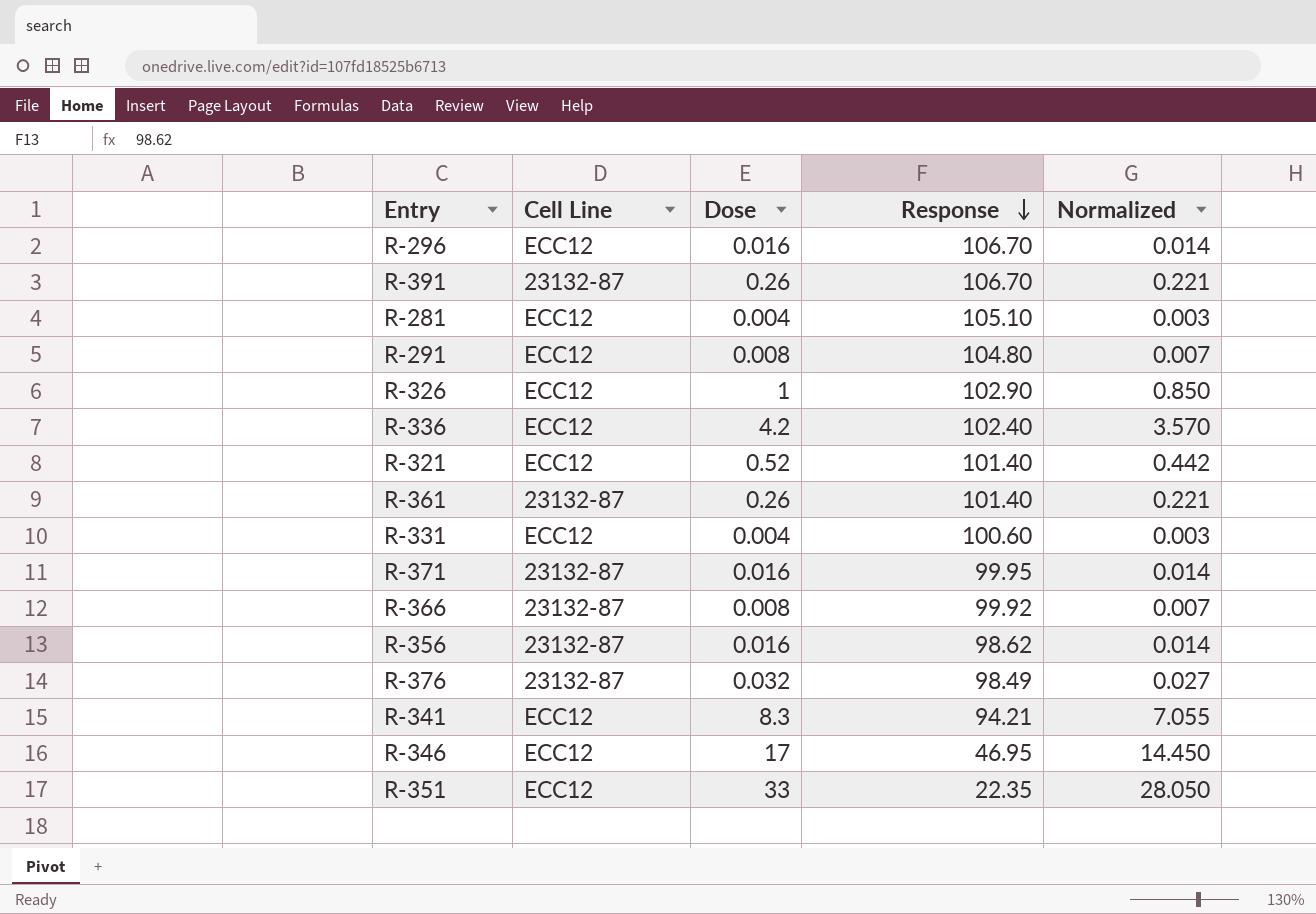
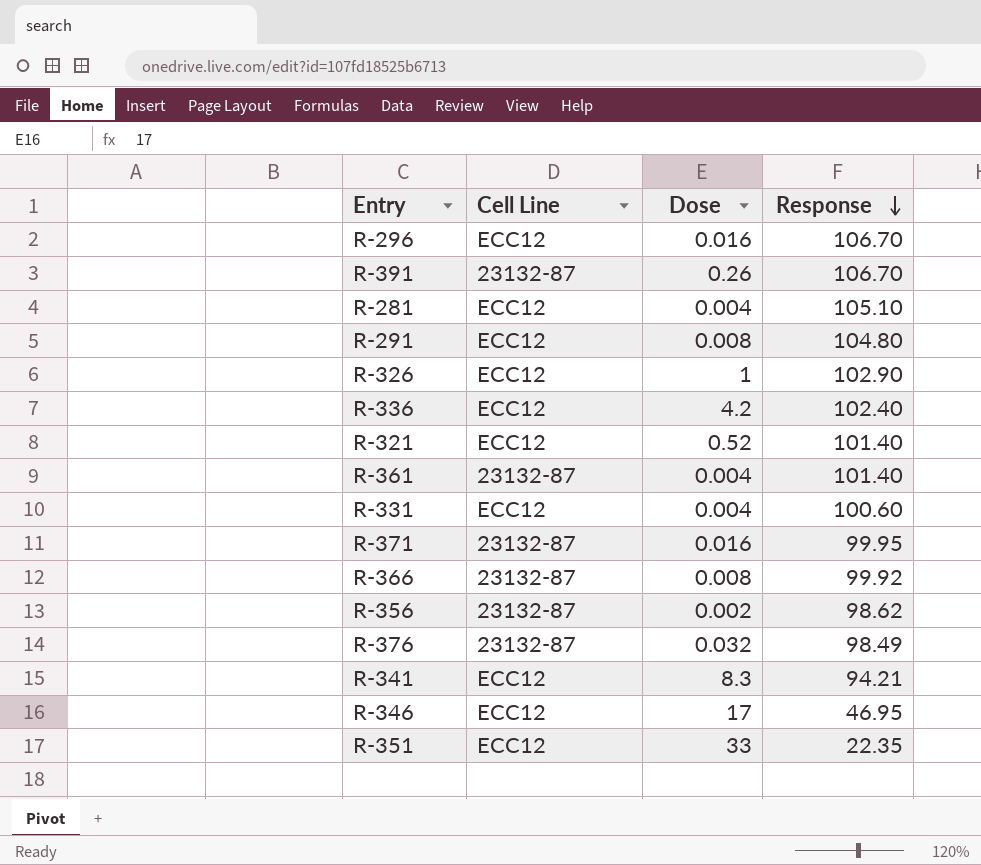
column Normalized | formula: [Dose] * 0.85 -> none
R-361 | Dose: 0.26 -> 0.004
R-356 | Dose: 0.016 -> 0.002

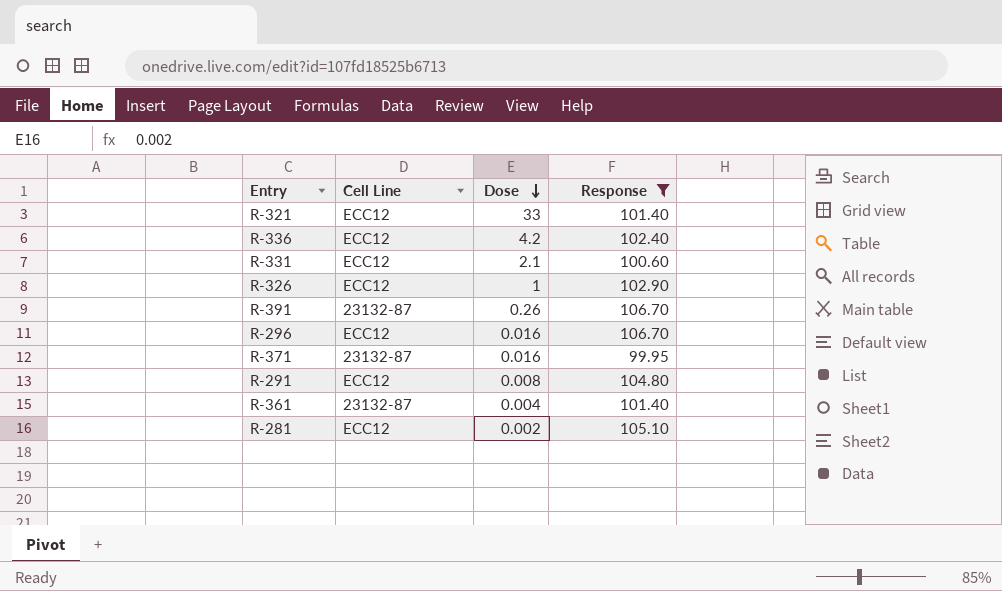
filter: none -> Response >= 99.95
row order: Response descending -> Dose descending
R-321 | Dose: 0.52 -> 33
R-331 | Dose: 0.004 -> 2.1
R-281 | Dose: 0.004 -> 0.002

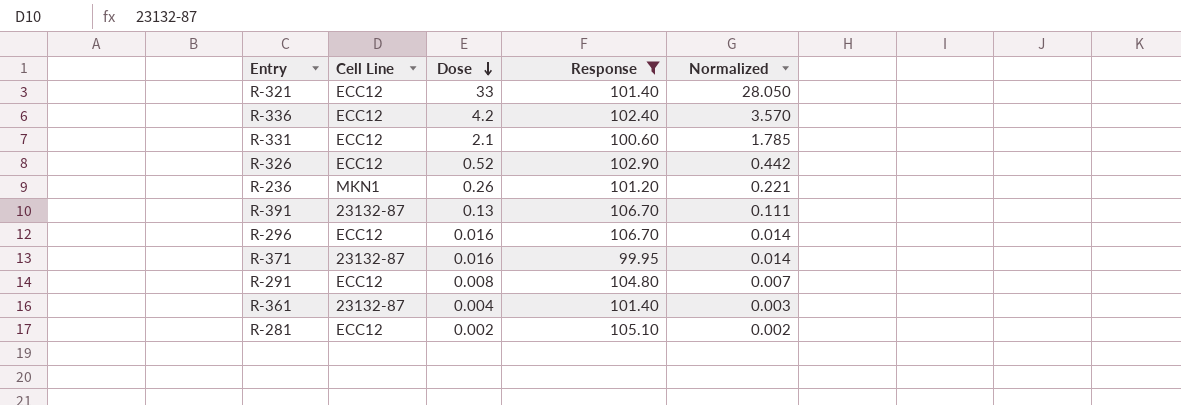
column Normalized | formula: none -> [Dose] * 0.85
R-326 | Dose: 1 -> 0.52
row R-236: none -> MKN1 | 0.26 | 101.20 | 0.221
R-391 | Dose: 0.26 -> 0.13

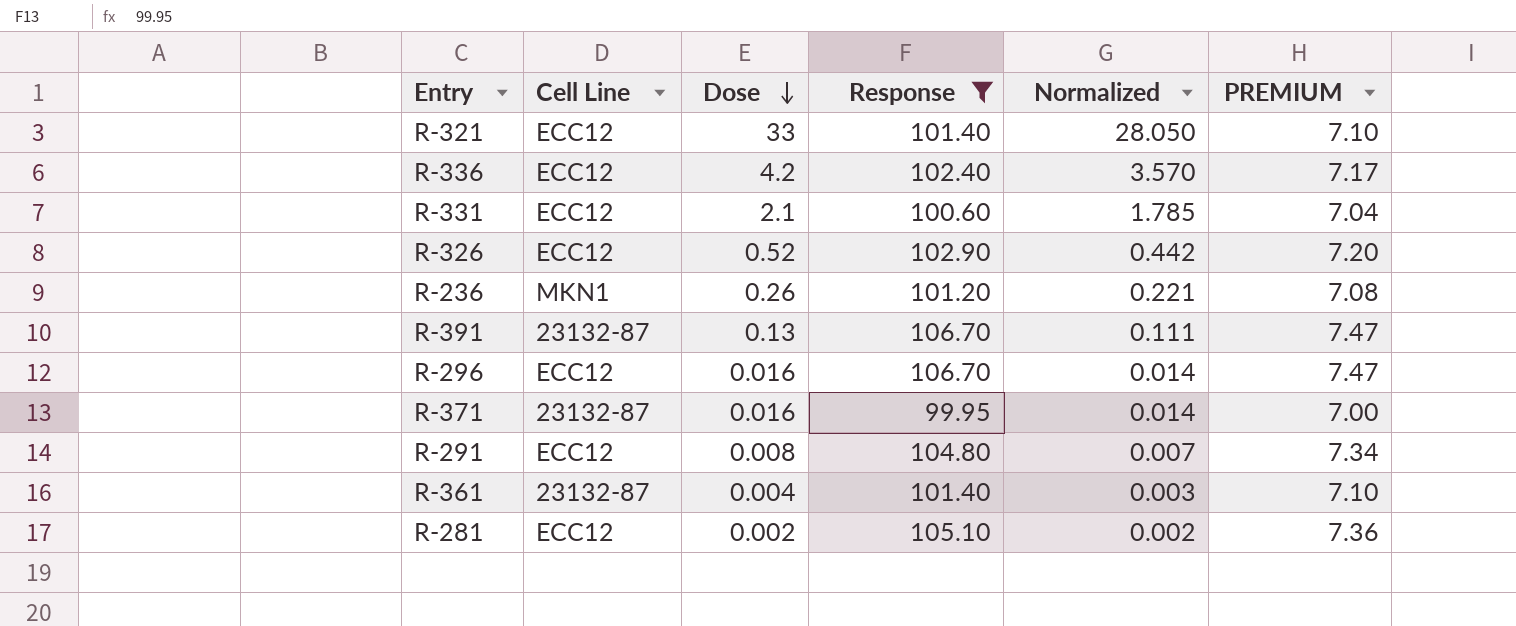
column PREMIUM | formula: none -> [Response] * 0.07

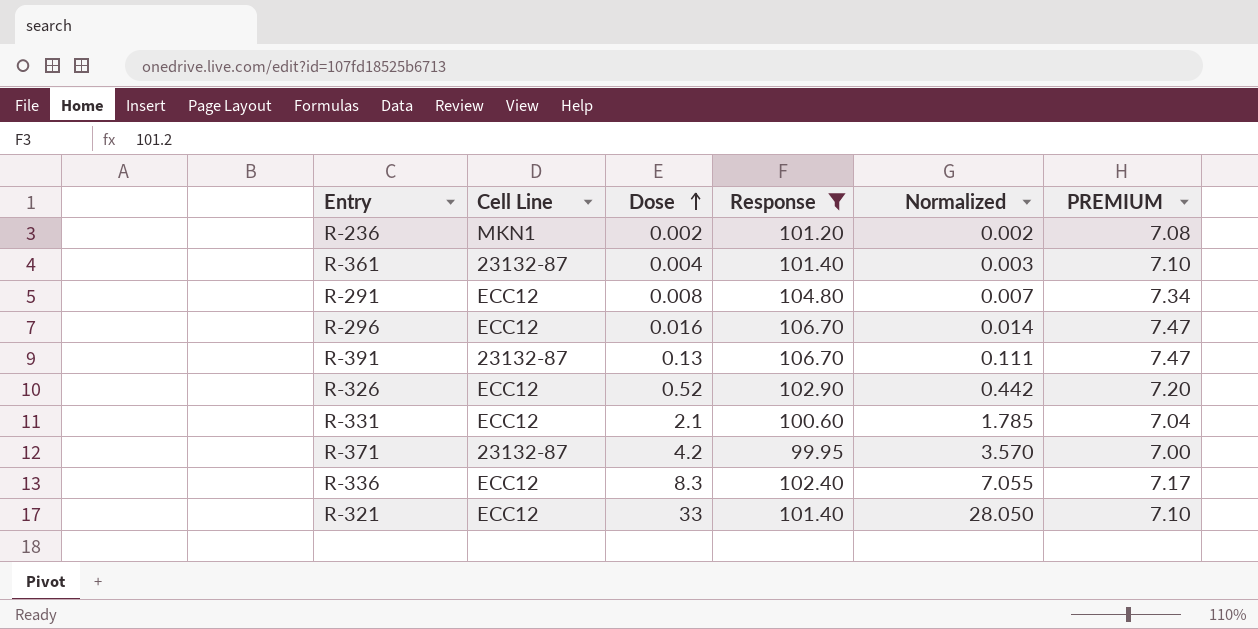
row order: Dose descending -> Dose ascending
row R-281: ECC12 | 0.002 | 105.10 | 0.002 | 7.36 -> none
R-236 | Dose: 0.26 -> 0.002
R-236 | Normalized: 0.221 -> 0.002
R-371 | Dose: 0.016 -> 4.2
R-371 | Normalized: 0.014 -> 3.570
R-336 | Dose: 4.2 -> 8.3
R-336 | Normalized: 3.570 -> 7.055

